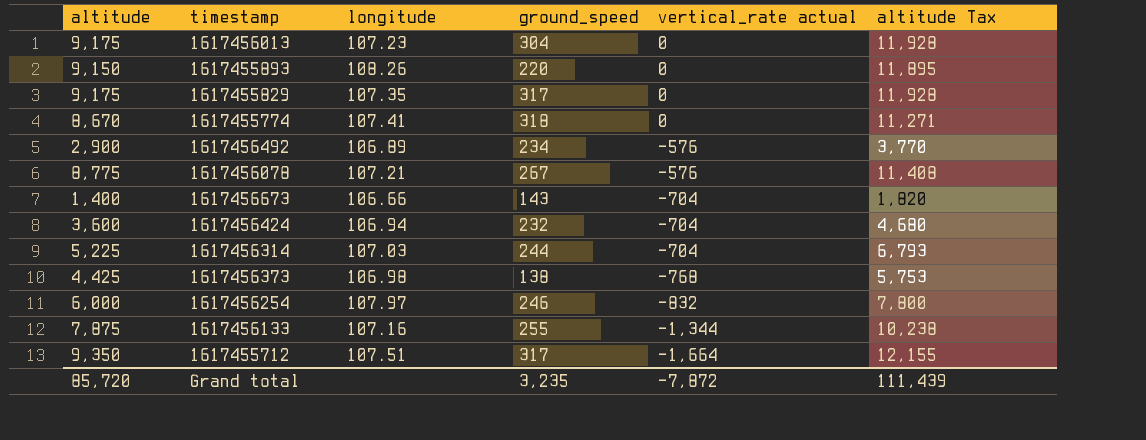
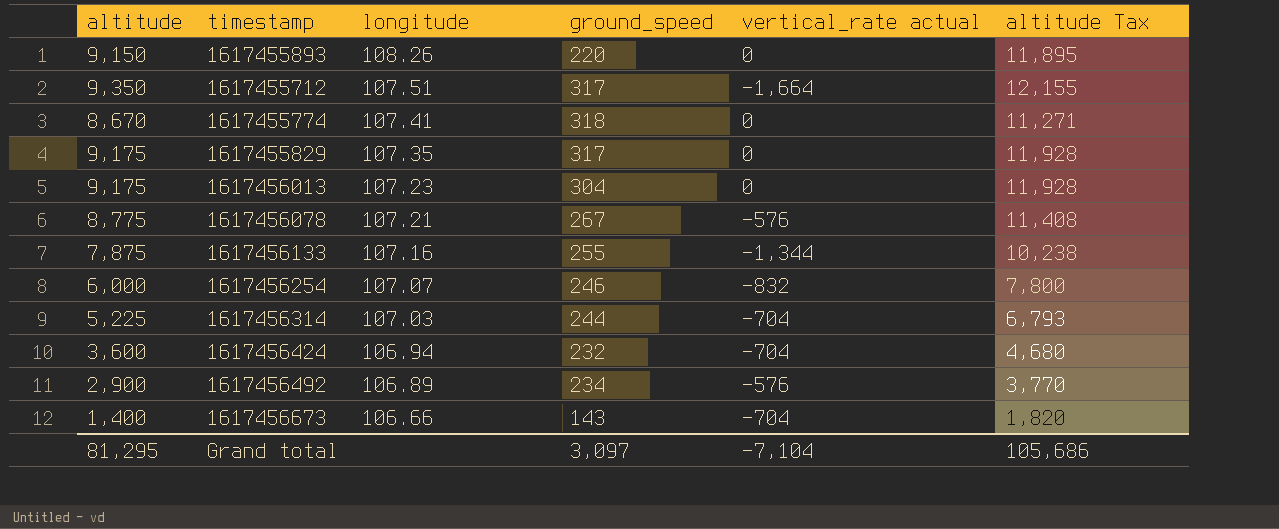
row order: vertical_rate actual descending -> longitude descending
row 1617456373: 4,425 | 106.98 | 138 | -768 | 5,753 -> none
1617456254 | longitude: 107.97 -> 107.07
Grand total | altitude: 85,720 -> 81,295
Grand total | ground_speed: 3,235 -> 3,097
Grand total | vertical_rate actual: -7,872 -> -7,104
Grand total | altitude Tax: 111,439 -> 105,686

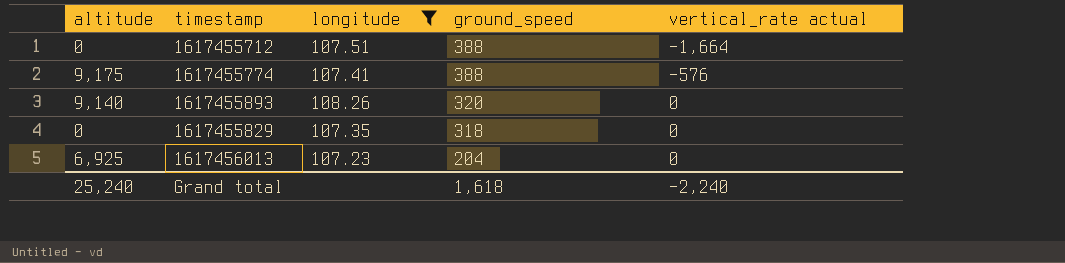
filter: none -> longitude >= 107.23
row order: longitude descending -> ground_speed descending
column altitude Tax | formula: [altitude] * 1.3 -> none
1617455712 | altitude: 9,350 -> 0
1617455712 | ground_speed: 317 -> 388
1617455774 | altitude: 8,670 -> 9,175
1617455774 | ground_speed: 318 -> 388
1617455774 | vertical_rate actual: 0 -> -576
1617455893 | altitude: 9,150 -> 9,140
1617455893 | ground_speed: 220 -> 320
1617455829 | altitude: 9,175 -> 0
1617455829 | ground_speed: 317 -> 318
1617456013 | altitude: 9,175 -> 6,925
1617456013 | ground_speed: 304 -> 204
Grand total | altitude: 81,295 -> 25,240
Grand total | ground_speed: 3,097 -> 1,618
Grand total | vertical_rate actual: -7,104 -> -2,240

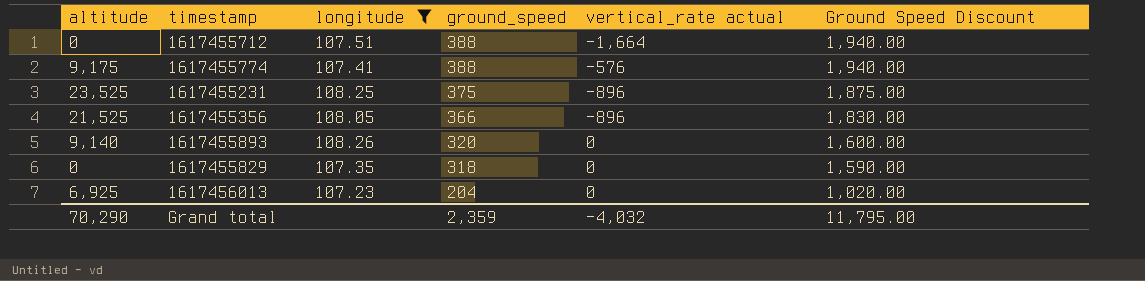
column Ground Speed Discount | formula: none -> [ground_speed] * 5
row 1617455231: none -> 23,525 | 108.25 | 375 | -896 | 1,875.00
row 1617455356: none -> 21,525 | 108.05 | 366 | -896 | 1,830.00
Grand total | altitude: 25,240 -> 70,290
Grand total | ground_speed: 1,618 -> 2,359
Grand total | vertical_rate actual: -2,240 -> -4,032

